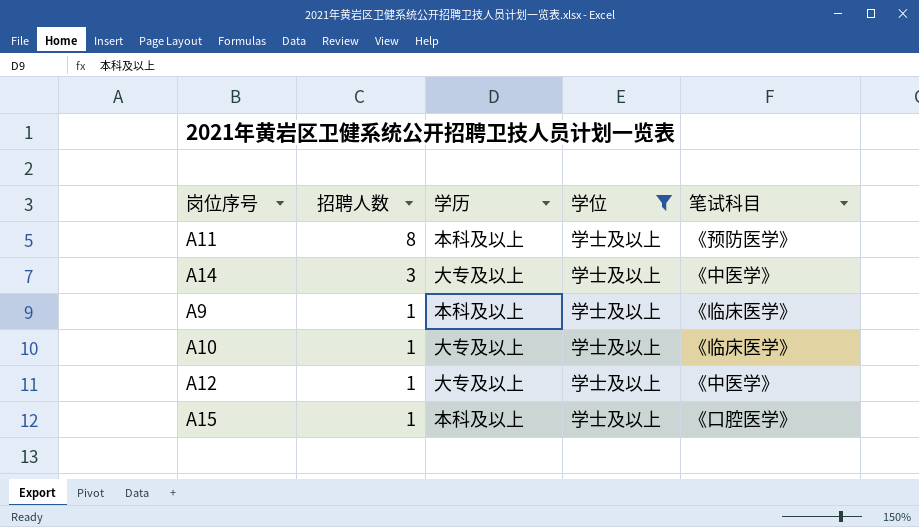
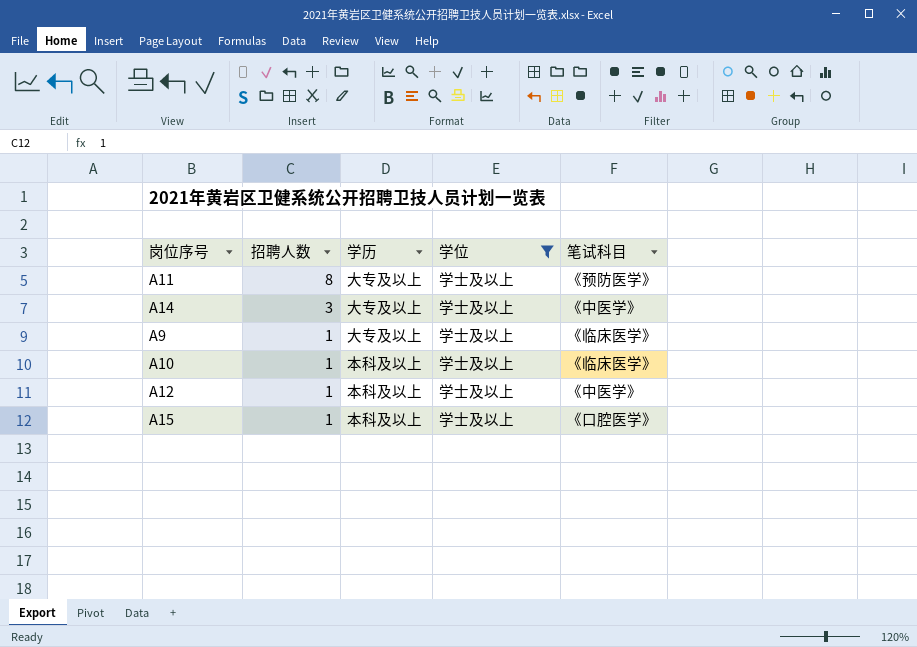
A11 | 学历: 本科及以上 -> 大专及以上
A9 | 学历: 本科及以上 -> 大专及以上
A10 | 学历: 大专及以上 -> 本科及以上
A12 | 学历: 大专及以上 -> 本科及以上

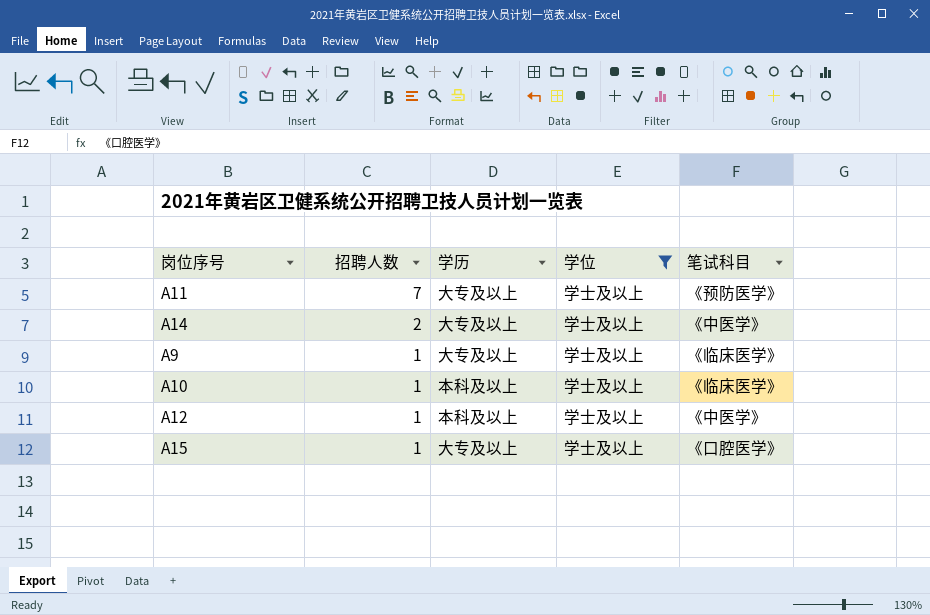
A11 | 招聘人数: 8 -> 7
A14 | 招聘人数: 3 -> 2
A15 | 学历: 本科及以上 -> 大专及以上

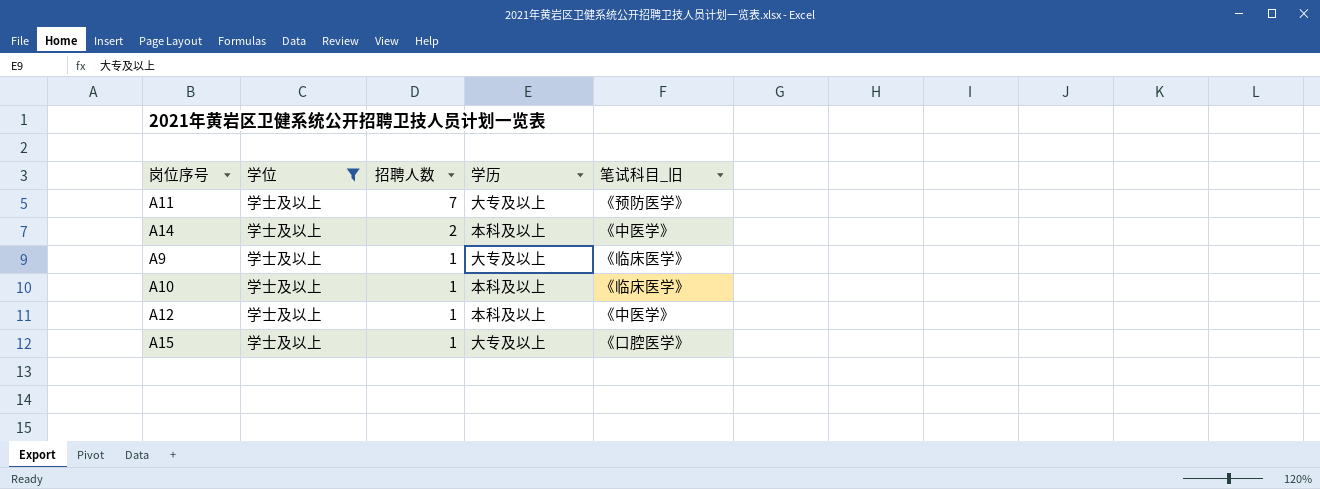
column 学位 | position: 4 -> 2
column name: 笔试科目 -> 笔试科目_旧
A14 | 学历: 大专及以上 -> 本科及以上

